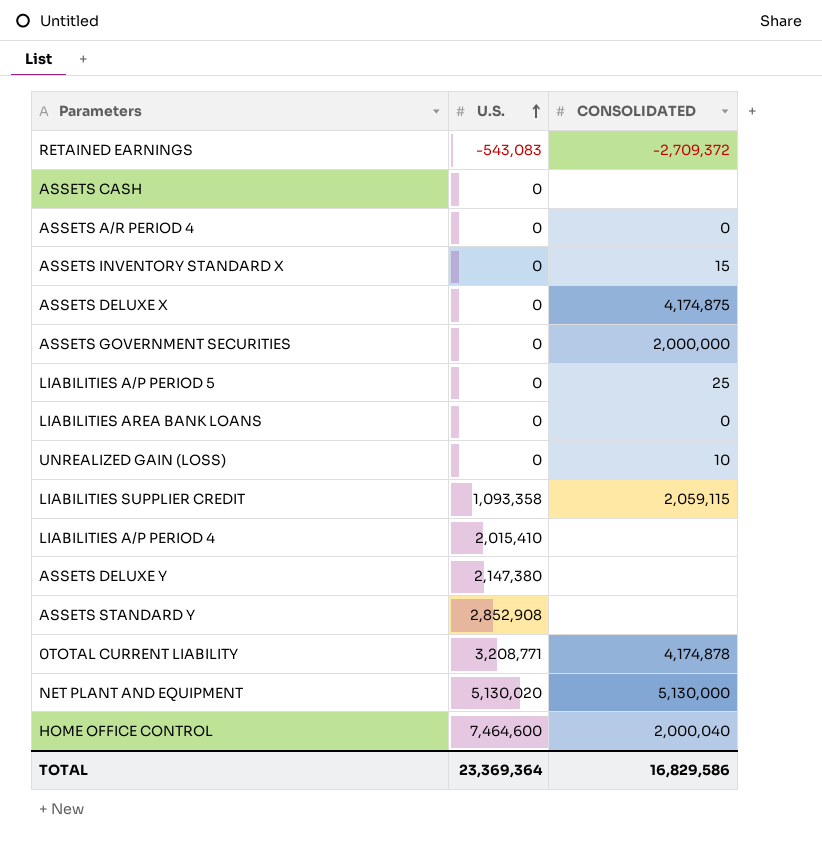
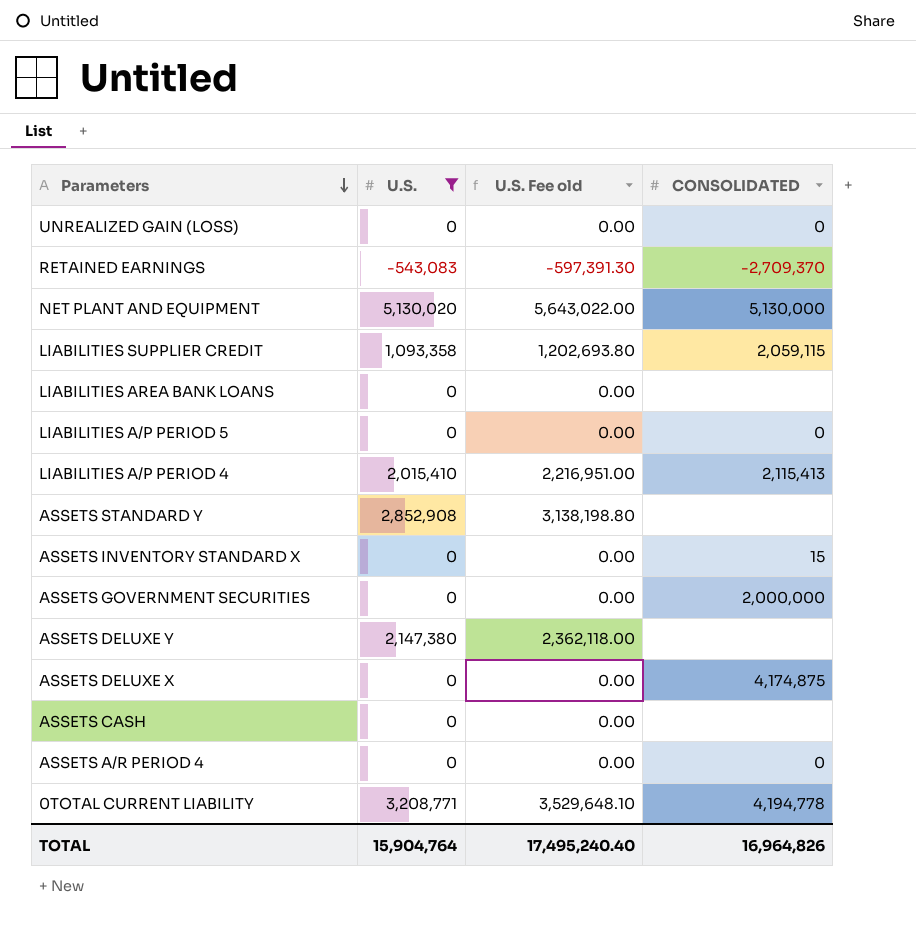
filter: none -> U.S. != 7,464,600
row order: U.S. ascending -> Parameters descending
column U.S. Fee old | formula: none -> [U.S.] * 1.1
UNREALIZED GAIN (LOSS) | CONSOLIDATED: 10 -> 0
RETAINED EARNINGS | CONSOLIDATED: -2,709,372 -> -2,709,370
LIABILITIES AREA BANK LOANS | CONSOLIDATED: 0 -> none
LIABILITIES A/P PERIOD 5 | CONSOLIDATED: 25 -> 0
LIABILITIES A/P PERIOD 4 | CONSOLIDATED: none -> 2,115,413
0TOTAL CURRENT LIABILITY | CONSOLIDATED: 4,174,878 -> 4,194,778
TOTAL | U.S.: 23,369,364 -> 15,904,764
TOTAL | CONSOLIDATED: 16,829,586 -> 16,964,826

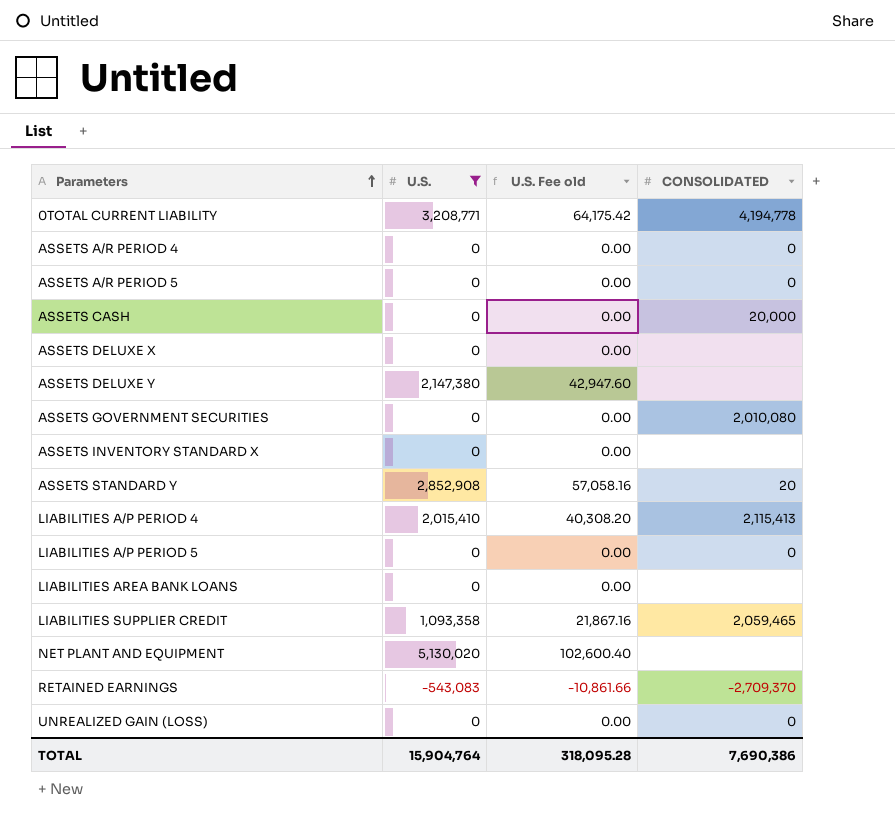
row order: Parameters descending -> Parameters ascending
column U.S. Fee old | formula: [U.S.] * 1.1 -> [U.S.] * 0.02
row ASSETS A/R PERIOD 5: none -> 0 | 0.00 | 0
ASSETS CASH | CONSOLIDATED: none -> 20,000
ASSETS DELUXE X | CONSOLIDATED: 4,174,875 -> none
ASSETS GOVERNMENT SECURITIES | CONSOLIDATED: 2,000,000 -> 2,010,080
ASSETS INVENTORY STANDARD X | CONSOLIDATED: 15 -> none
ASSETS STANDARD Y | CONSOLIDATED: none -> 20
LIABILITIES SUPPLIER CREDIT | CONSOLIDATED: 2,059,115 -> 2,059,465
NET PLANT AND EQUIPMENT | CONSOLIDATED: 5,130,000 -> none
TOTAL | U.S. Fee old: 17,495,240.40 -> 318,095.28
TOTAL | CONSOLIDATED: 16,964,826 -> 7,690,386

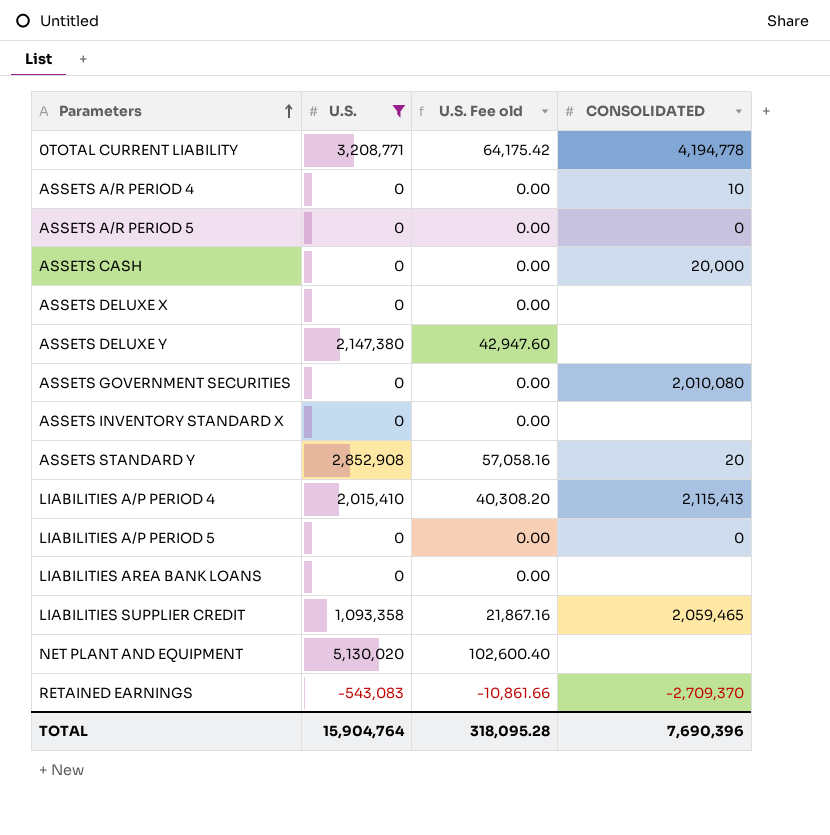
row UNREALIZED GAIN (LOSS): 0 | 0.00 | 0 -> none
ASSETS A/R PERIOD 4 | CONSOLIDATED: 0 -> 10
TOTAL | CONSOLIDATED: 7,690,386 -> 7,690,396

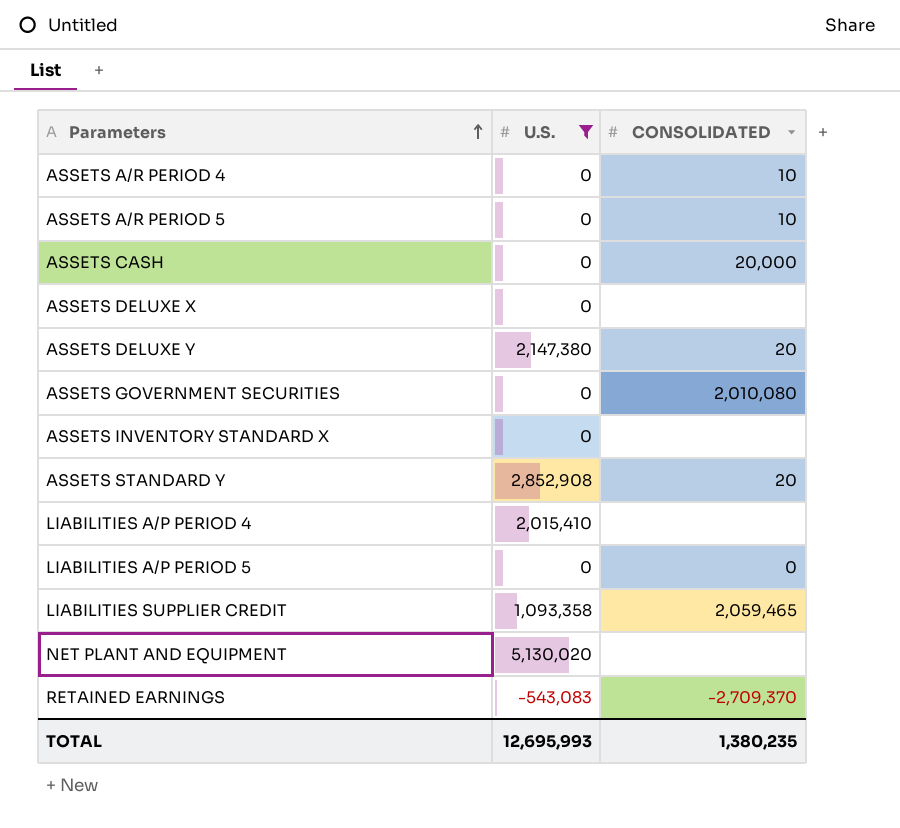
column U.S. Fee old | formula: [U.S.] * 0.02 -> none
row 0TOTAL CURRENT LIABILITY: 3,208,771 | 64,175.42 | 4,194,778 -> none
row LIABILITIES AREA BANK LOANS: 0 | 0.00 | none -> none
ASSETS A/R PERIOD 5 | CONSOLIDATED: 0 -> 10
ASSETS DELUXE Y | CONSOLIDATED: none -> 20
LIABILITIES A/P PERIOD 4 | CONSOLIDATED: 2,115,413 -> none
TOTAL | U.S.: 15,904,764 -> 12,695,993
TOTAL | CONSOLIDATED: 7,690,396 -> 1,380,235

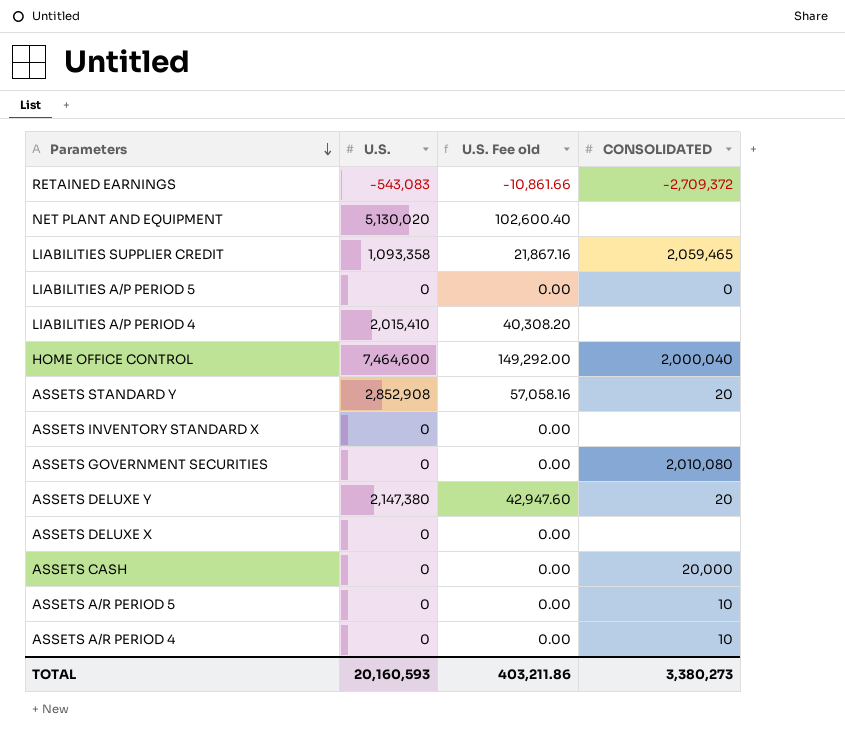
filter: U.S. != 7,464,600 -> none
row order: Parameters ascending -> Parameters descending
column U.S. Fee old | formula: none -> [U.S.] * 0.02
RETAINED EARNINGS | CONSOLIDATED: -2,709,370 -> -2,709,372
TOTAL | U.S.: 12,695,993 -> 20,160,593
TOTAL | CONSOLIDATED: 1,380,235 -> 3,380,273

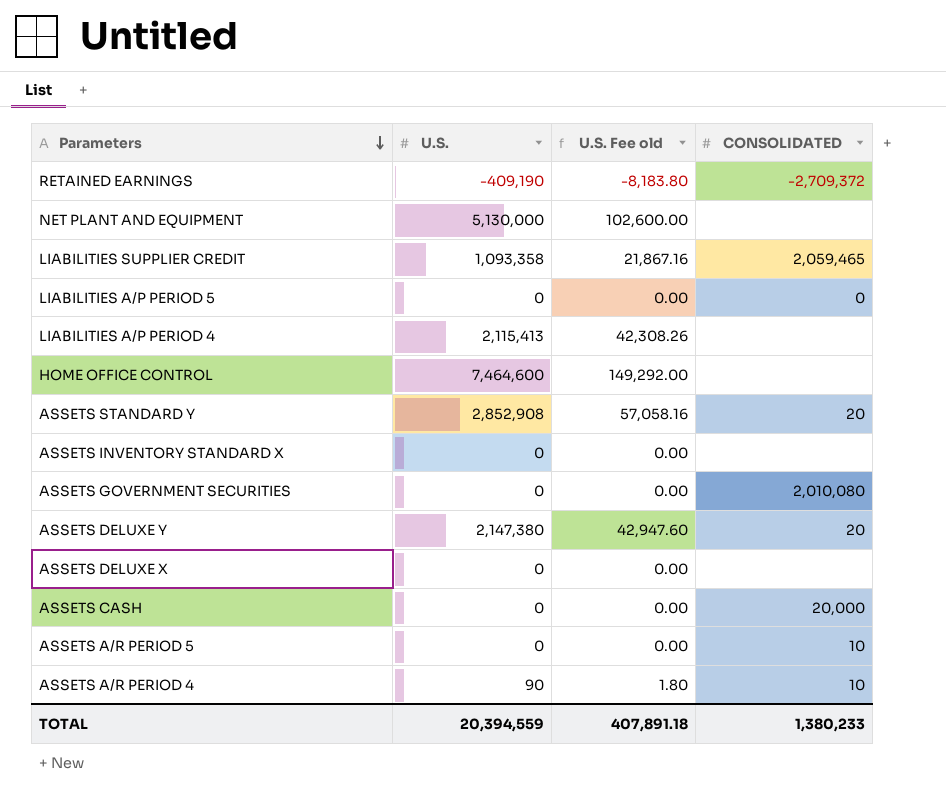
RETAINED EARNINGS | U.S.: -543,083 -> -409,190
RETAINED EARNINGS | U.S. Fee old: -10,861.66 -> -8,183.80
NET PLANT AND EQUIPMENT | U.S.: 5,130,020 -> 5,130,000
NET PLANT AND EQUIPMENT | U.S. Fee old: 102,600.40 -> 102,600.00
LIABILITIES A/P PERIOD 4 | U.S.: 2,015,410 -> 2,115,413
LIABILITIES A/P PERIOD 4 | U.S. Fee old: 40,308.20 -> 42,308.26
HOME OFFICE CONTROL | CONSOLIDATED: 2,000,040 -> none
ASSETS A/R PERIOD 4 | U.S.: 0 -> 90
ASSETS A/R PERIOD 4 | U.S. Fee old: 0.00 -> 1.80
TOTAL | U.S.: 20,160,593 -> 20,394,559
TOTAL | U.S. Fee old: 403,211.86 -> 407,891.18
TOTAL | CONSOLIDATED: 3,380,273 -> 1,380,233

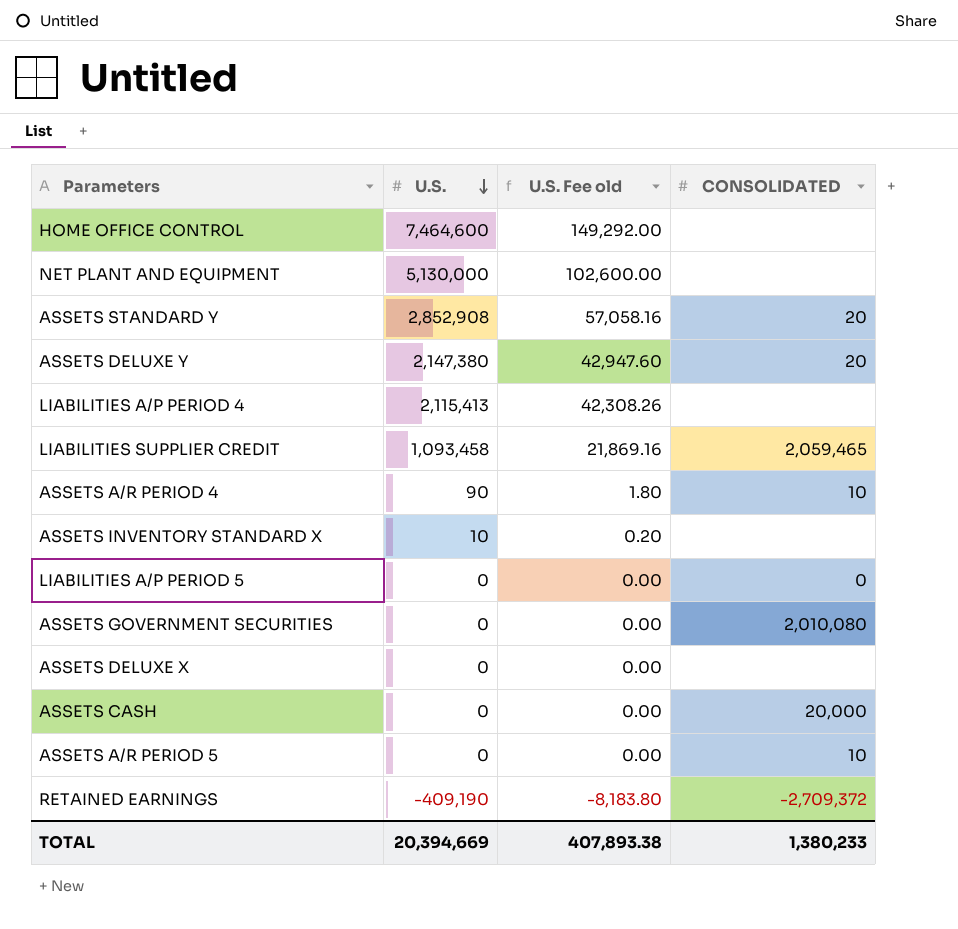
row order: Parameters descending -> U.S. descending
LIABILITIES SUPPLIER CREDIT | U.S.: 1,093,358 -> 1,093,458
LIABILITIES SUPPLIER CREDIT | U.S. Fee old: 21,867.16 -> 21,869.16
ASSETS INVENTORY STANDARD X | U.S.: 0 -> 10
ASSETS INVENTORY STANDARD X | U.S. Fee old: 0.00 -> 0.20
TOTAL | U.S.: 20,394,559 -> 20,394,669
TOTAL | U.S. Fee old: 407,891.18 -> 407,893.38

